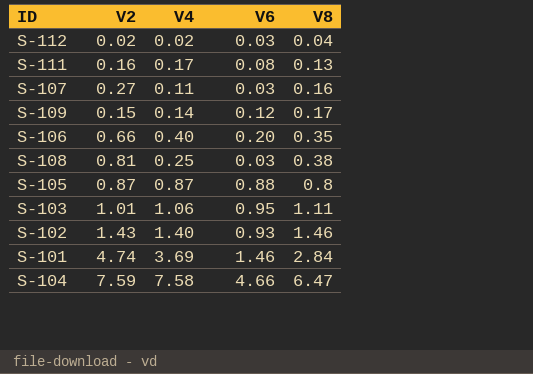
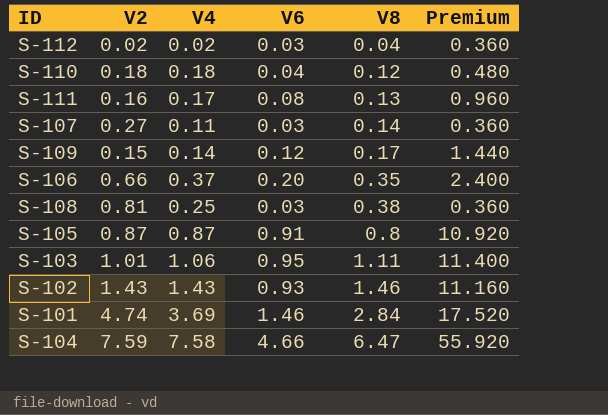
column Premium | formula: none -> [V6] * 12
row S-110: none -> 0.18 | 0.18 | 0.04 | 0.12 | 0.480
S-107 | V8: 0.16 -> 0.14
S-106 | V4: 0.40 -> 0.37
S-105 | V6: 0.88 -> 0.91
S-102 | V4: 1.40 -> 1.43

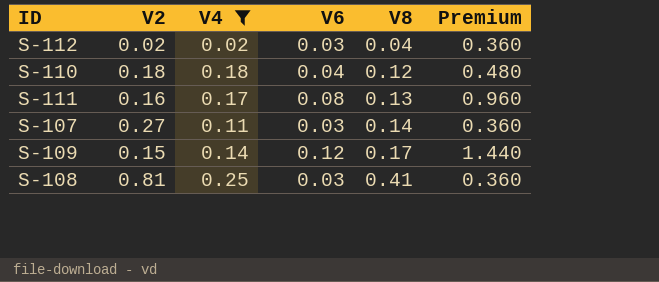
filter: none -> V4 <= 0.25
S-108 | V8: 0.38 -> 0.41

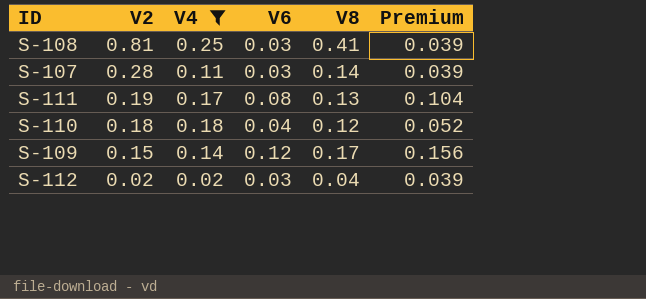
row order: V8 ascending -> V2 descending
column Premium | formula: [V6] * 12 -> [V6] * 1.3
S-107 | V2: 0.27 -> 0.28
S-111 | V2: 0.16 -> 0.19

